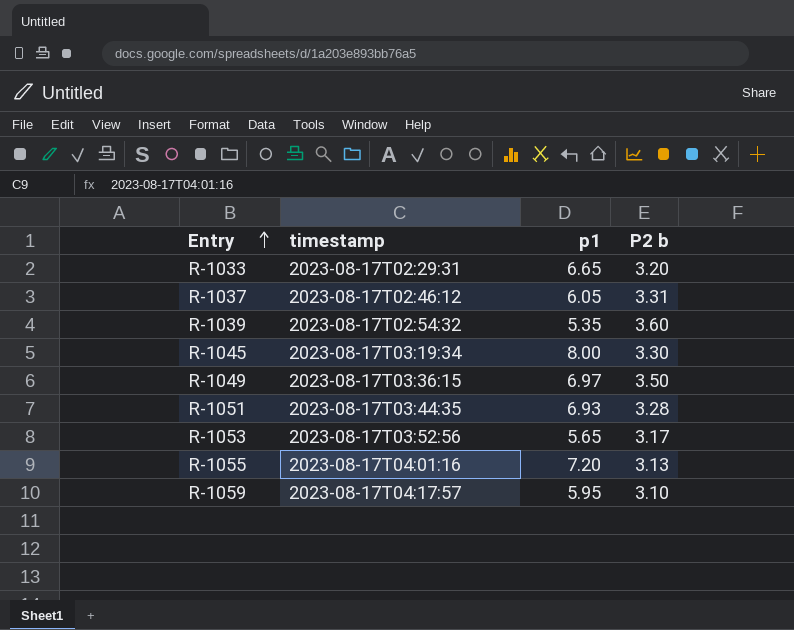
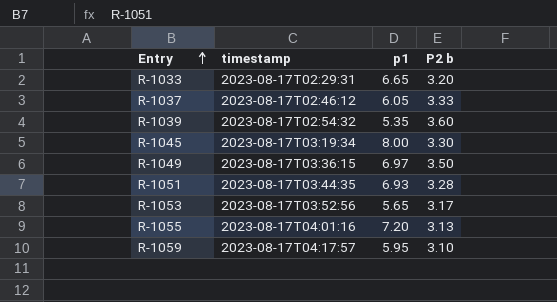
R-1037 | P2 b: 3.31 -> 3.33

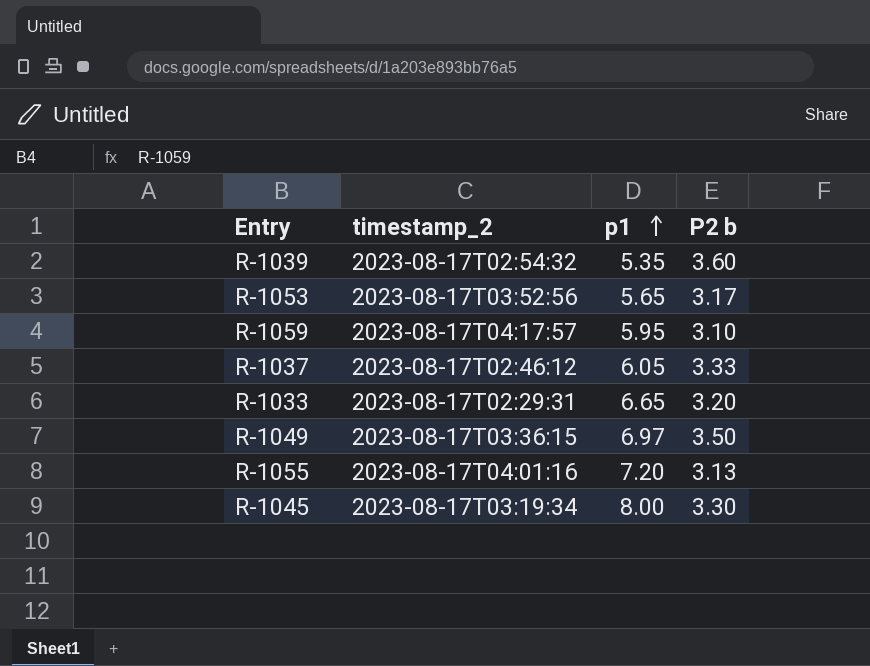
row order: Entry ascending -> p1 ascending
column name: timestamp -> timestamp_2
row R-1051: 2023-08-17T03:44:35 | 6.93 | 3.28 -> none

